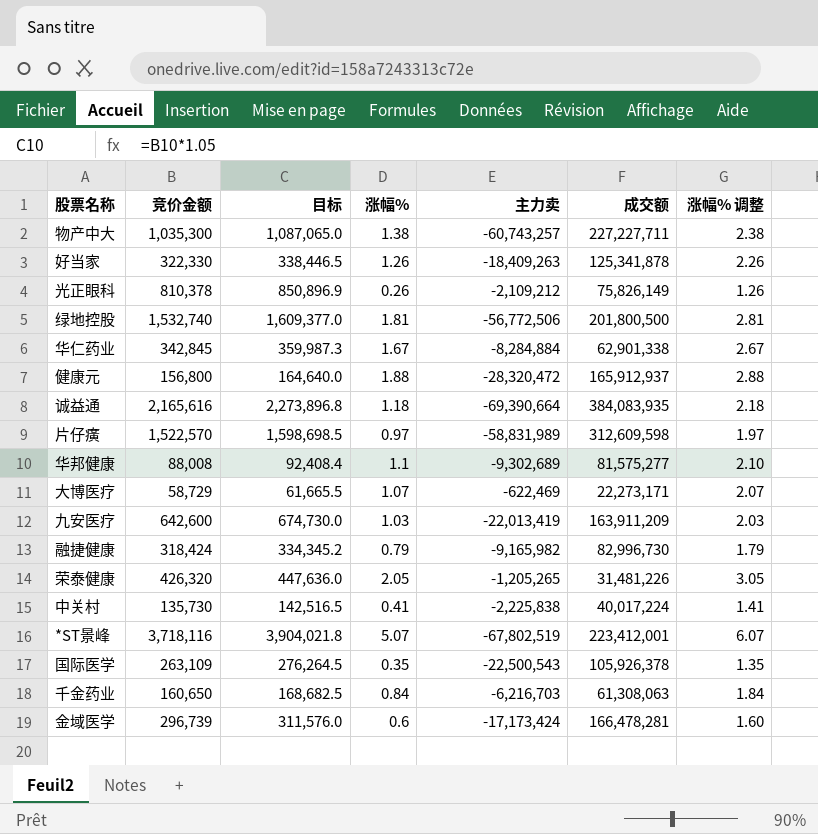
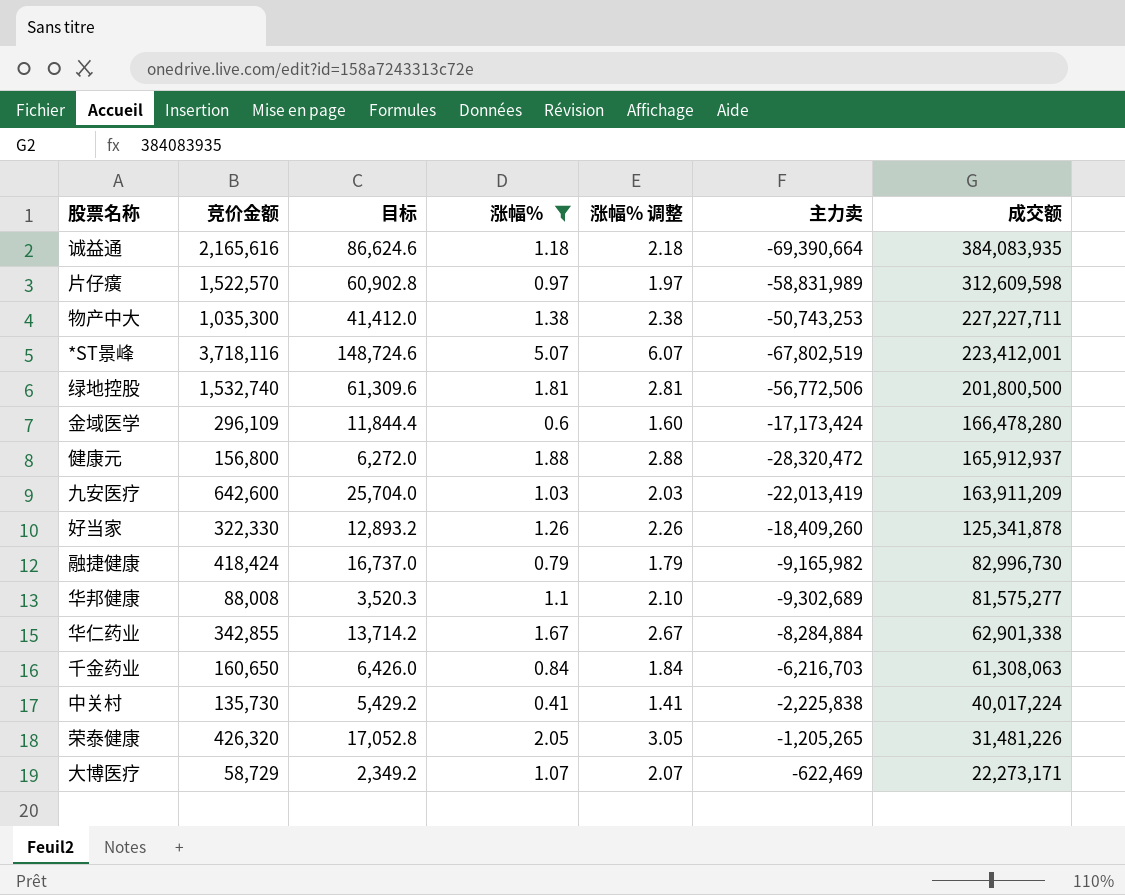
filter: none -> 涨幅% >= 0.41
row order: none -> 成交额 descending
column 目标 | formula: [竞价金额] * 1.05 -> [竞价金额] * 0.04
column 涨幅% 调整 | position: 7 -> 5
物产中大 | 主力卖: -60,743,257 -> -50,743,253
金域医学 | 竞价金额: 296,739 -> 296,109
金域医学 | 成交额: 166,478,281 -> 166,478,280
好当家 | 主力卖: -18,409,263 -> -18,409,260
融捷健康 | 竞价金额: 318,424 -> 418,424
华仁药业 | 竞价金额: 342,845 -> 342,855

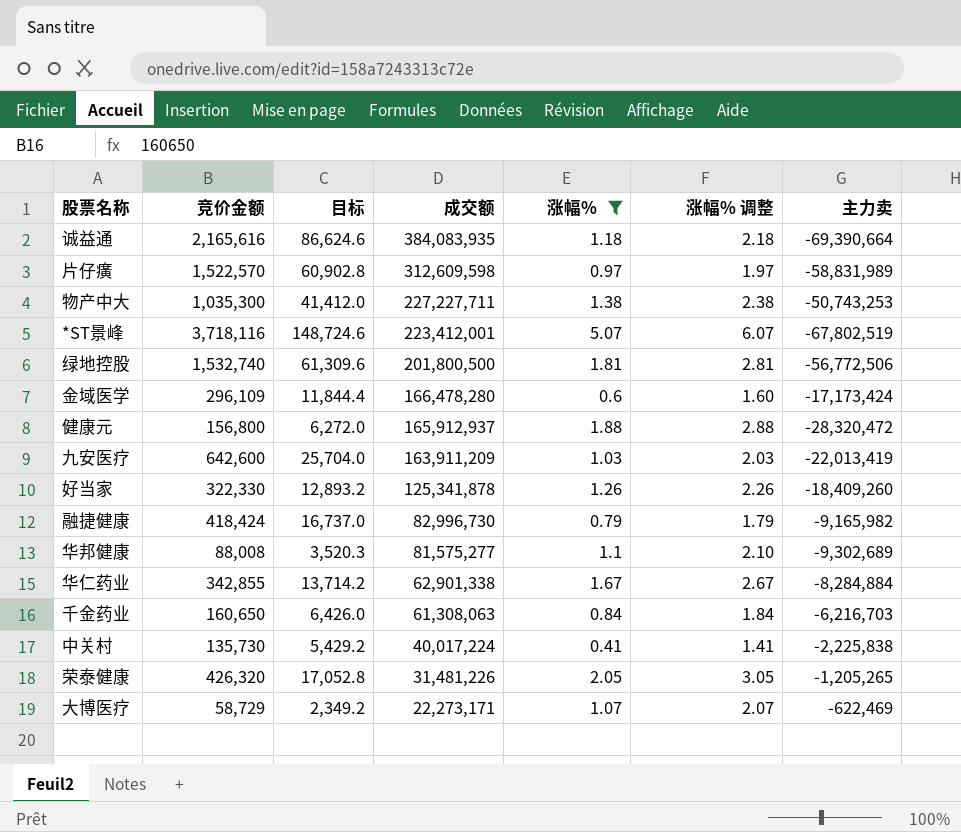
column 成交额 | position: 7 -> 4

